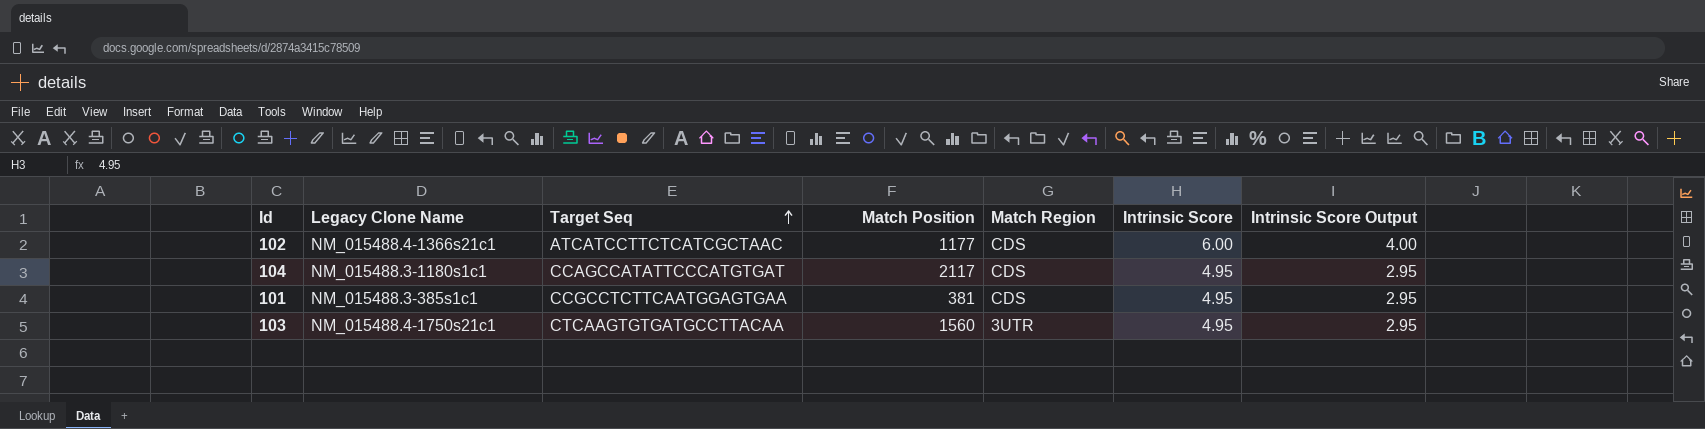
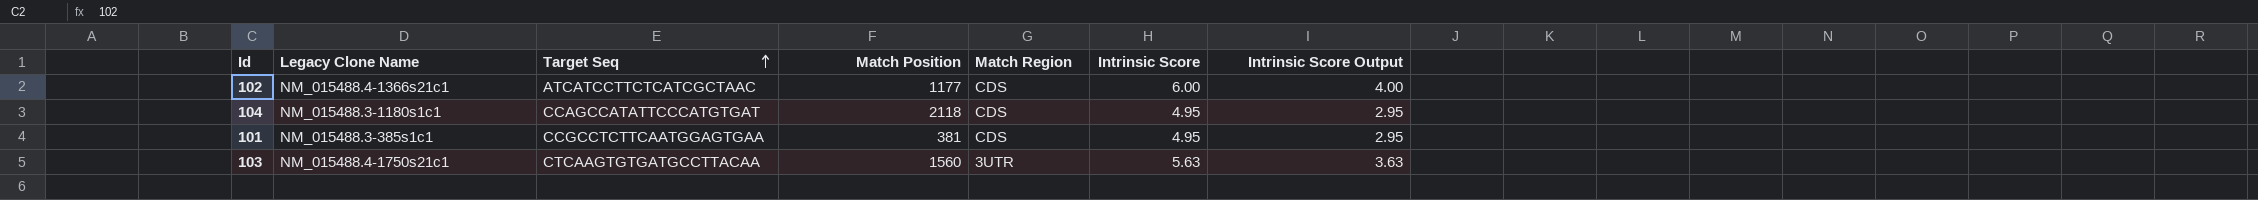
104 | Match Position: 2117 -> 2118
103 | Intrinsic Score: 4.95 -> 5.63
103 | Intrinsic Score Output: 2.95 -> 3.63

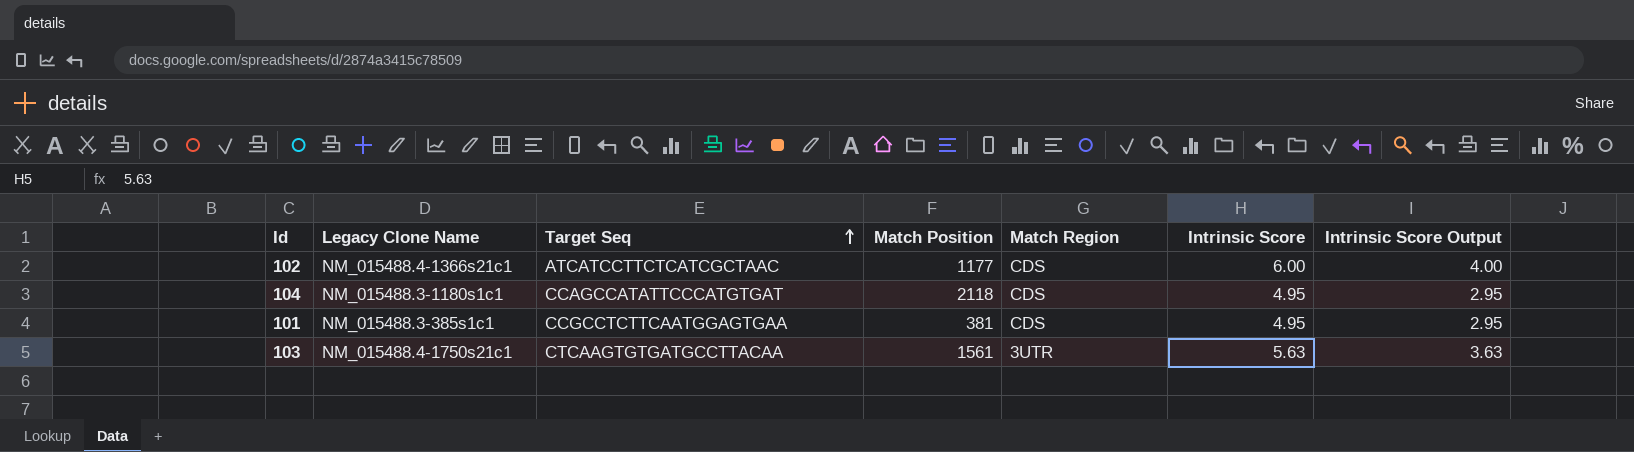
103 | Match Position: 1560 -> 1561

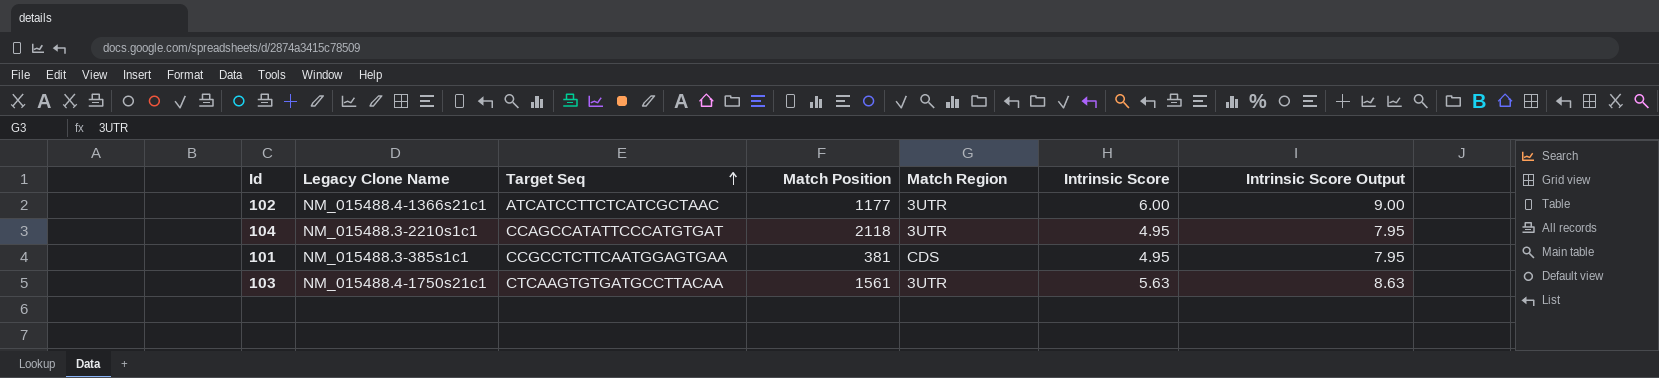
column Intrinsic Score Output | formula: [Intrinsic Score] - 2 -> [Intrinsic Score] + 3
102 | Match Region: CDS -> 3UTR
104 | Legacy Clone Name: NM_015488.3-1180s1c1 -> NM_015488.3-2210s1c1
104 | Match Region: CDS -> 3UTR

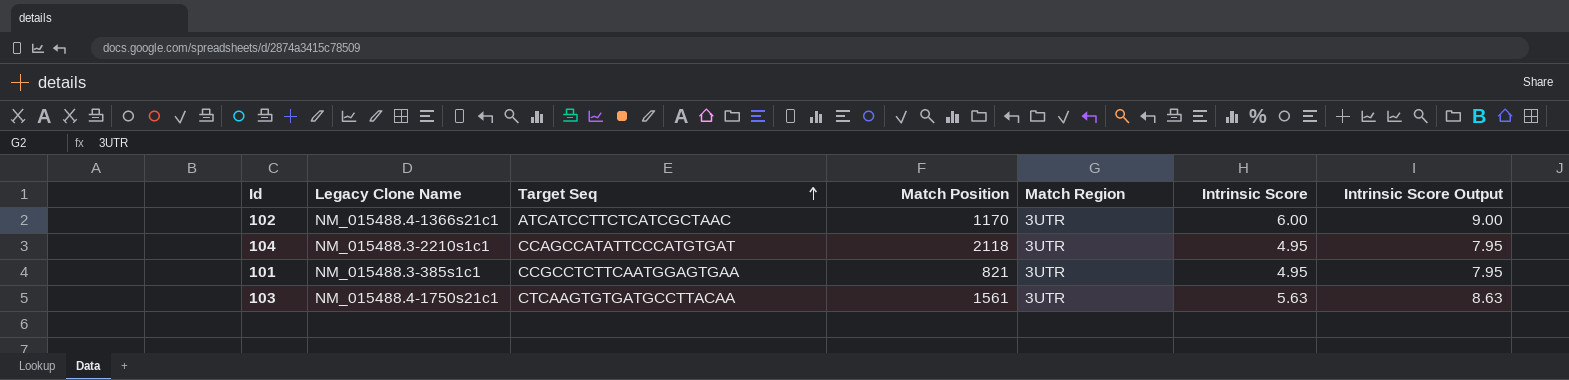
102 | Match Position: 1177 -> 1170
101 | Match Position: 381 -> 821
101 | Match Region: CDS -> 3UTR

